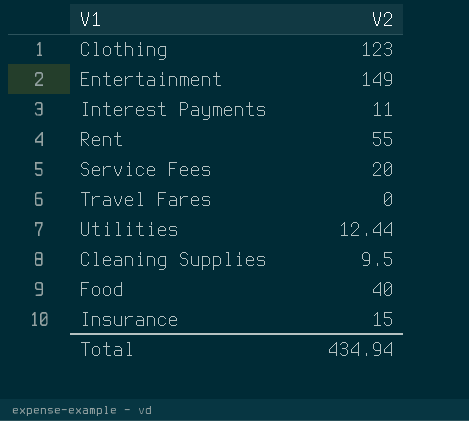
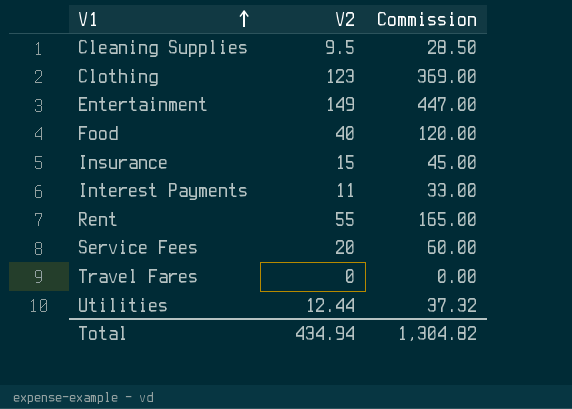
row order: none -> V1 ascending
column Commission | formula: none -> [V2] * 3

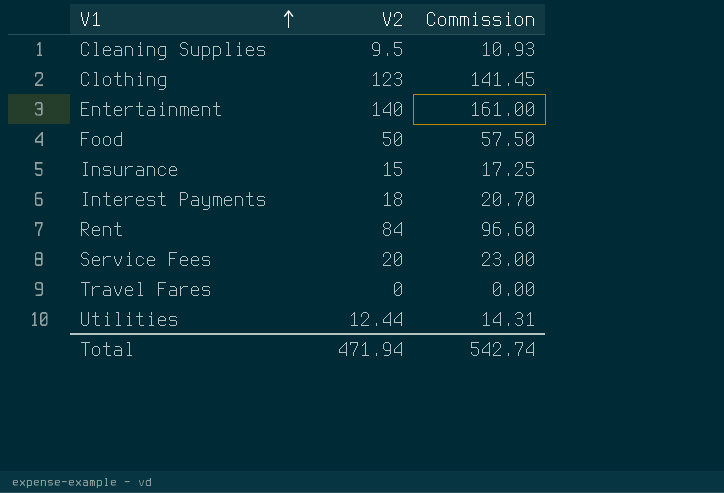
column Commission | formula: [V2] * 3 -> [V2] * 1.15
Entertainment | V2: 149 -> 140
Food | V2: 40 -> 50
Interest Payments | V2: 11 -> 18
Rent | V2: 55 -> 84
Total | V2: 434.94 -> 471.94
Total | Commission: 1,304.82 -> 542.74

